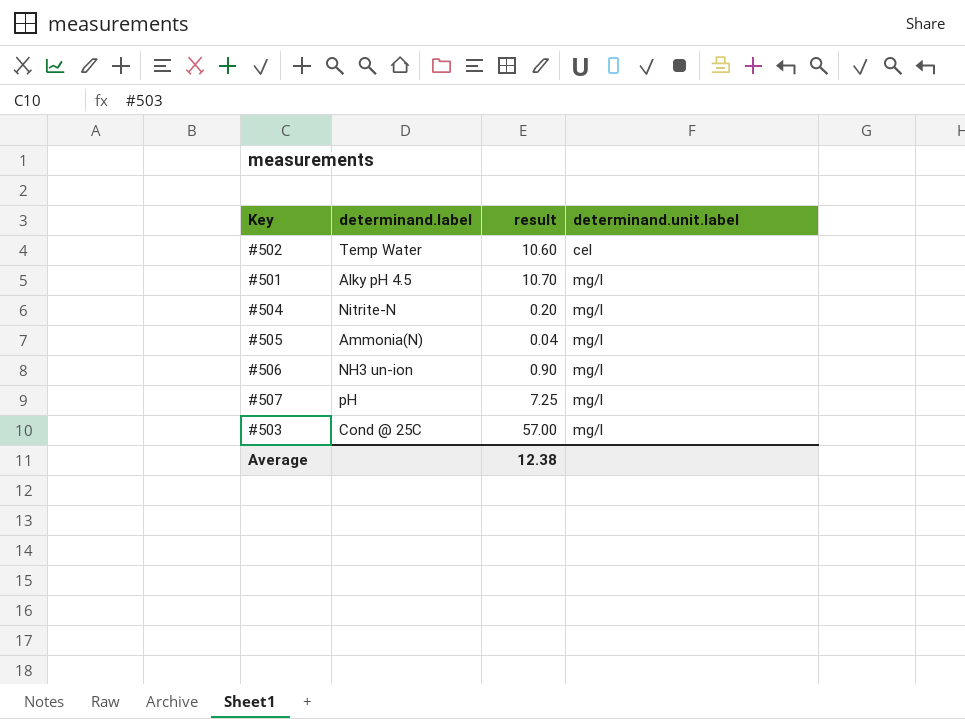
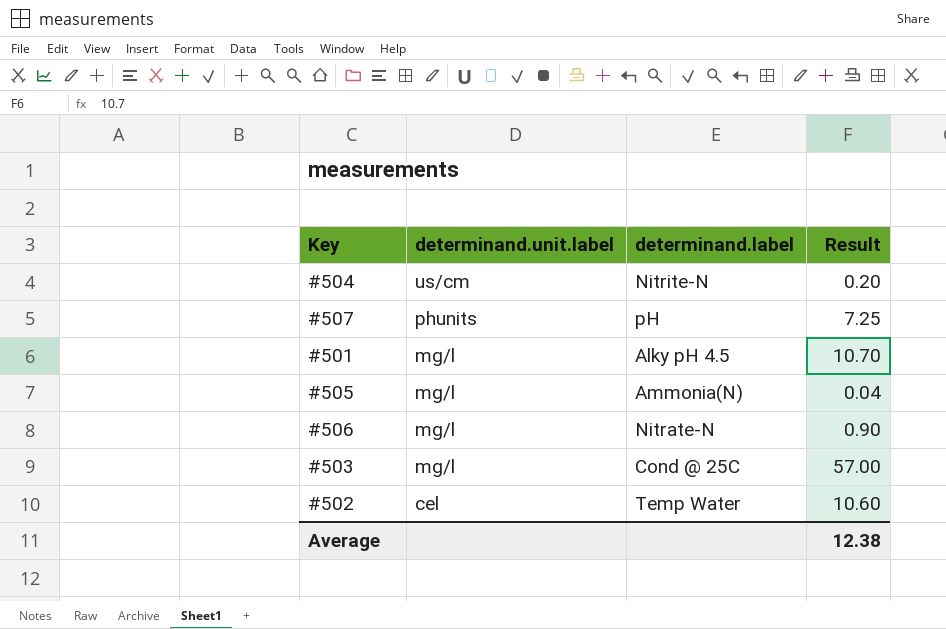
row order: determinand.unit.label ascending -> determinand.unit.label descending
column determinand.unit.label | position: 4 -> 2
column name: result -> Result
#504 | determinand.unit.label: mg/l -> us/cm
#507 | determinand.unit.label: mg/l -> phunits
#506 | determinand.label: NH3 un-ion -> Nitrate-N

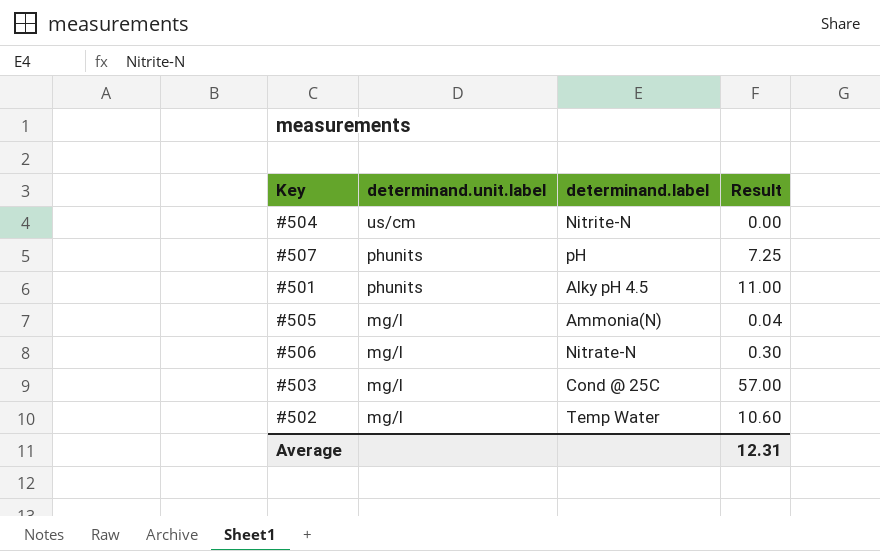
#504 | Result: 0.20 -> 0.00
#501 | determinand.unit.label: mg/l -> phunits
#501 | Result: 10.70 -> 11.00
#506 | Result: 0.90 -> 0.30
#502 | determinand.unit.label: cel -> mg/l
Average | Result: 12.38 -> 12.31

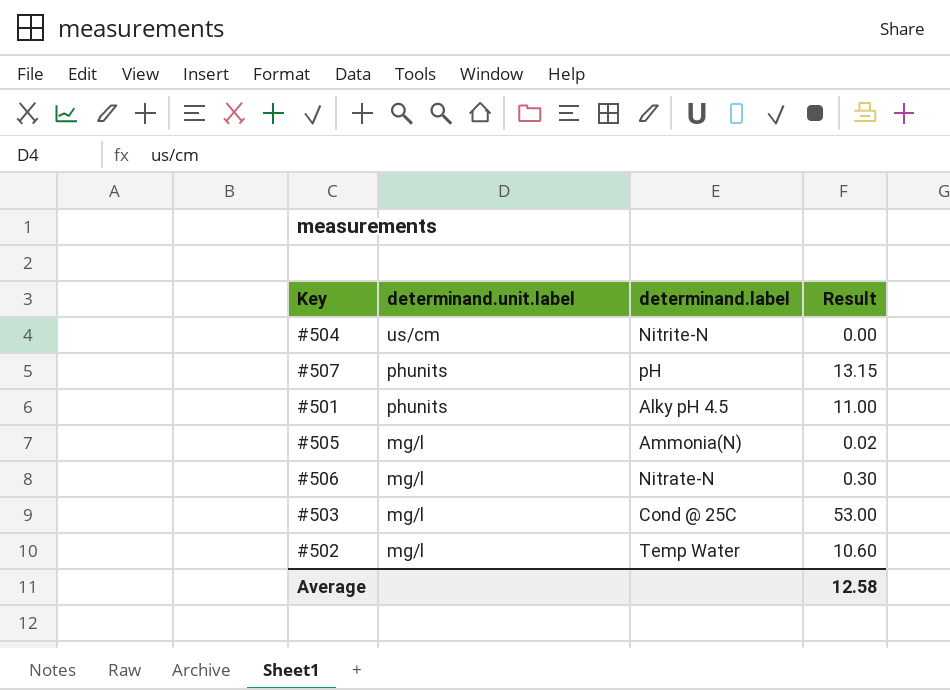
#507 | Result: 7.25 -> 13.15
#505 | Result: 0.04 -> 0.02
#503 | Result: 57.00 -> 53.00
Average | Result: 12.31 -> 12.58

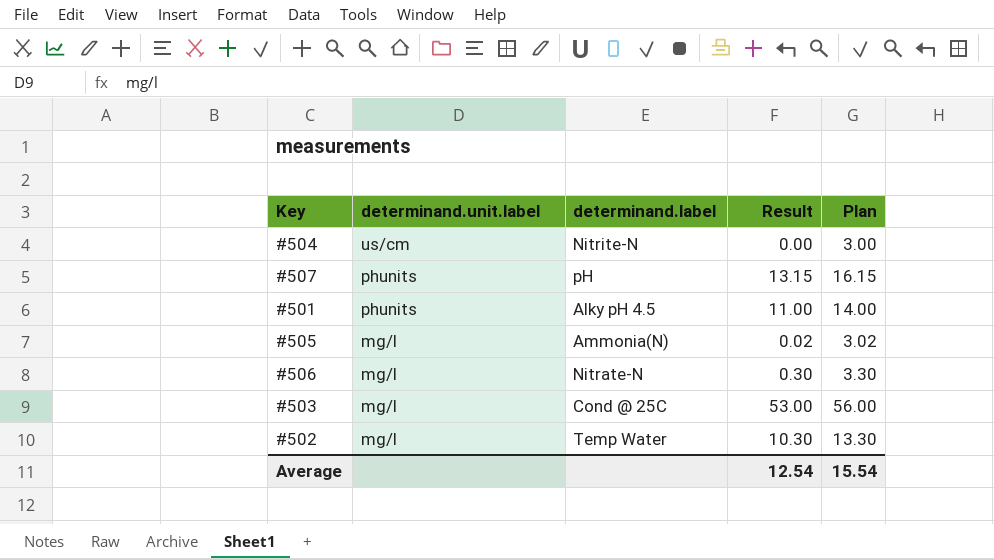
column Plan | formula: none -> [Result] + 3
#502 | Result: 10.60 -> 10.30
Average | Result: 12.58 -> 12.54

